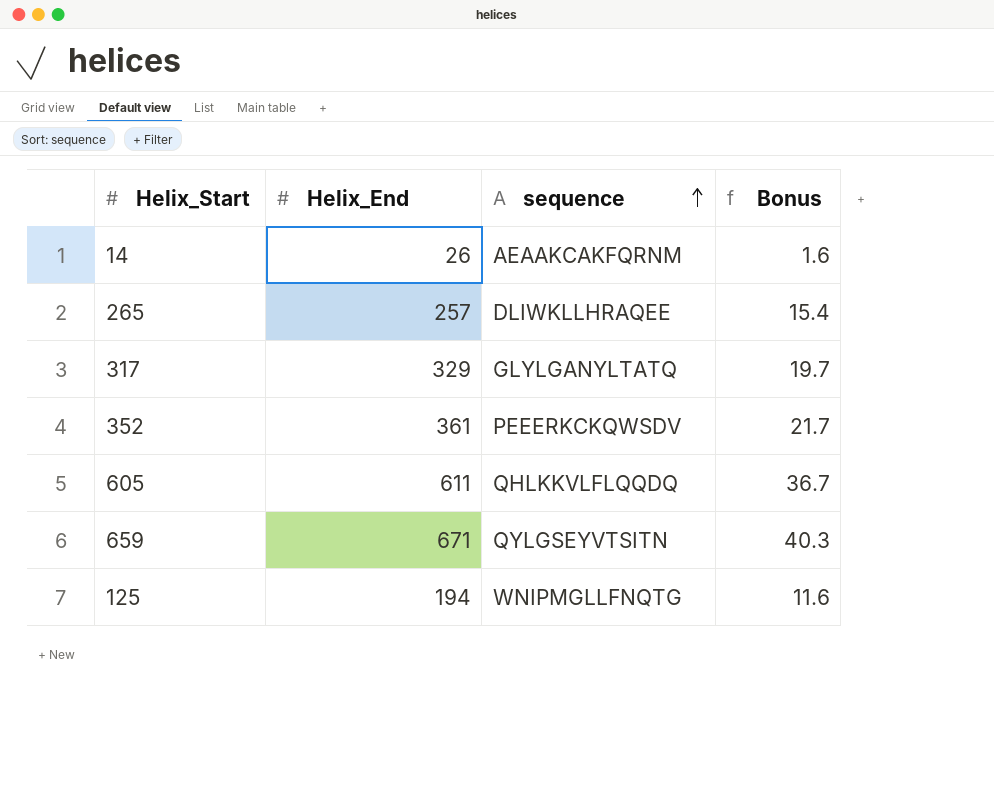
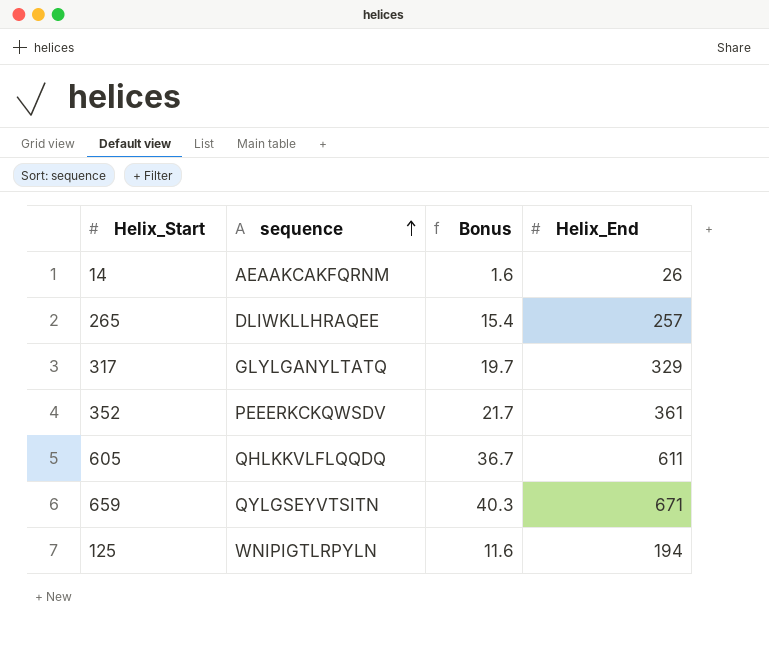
column Helix_End | position: 2 -> 4
125 | sequence: WNIPMGLLFNQTG -> WNIPIGTLRPYLN

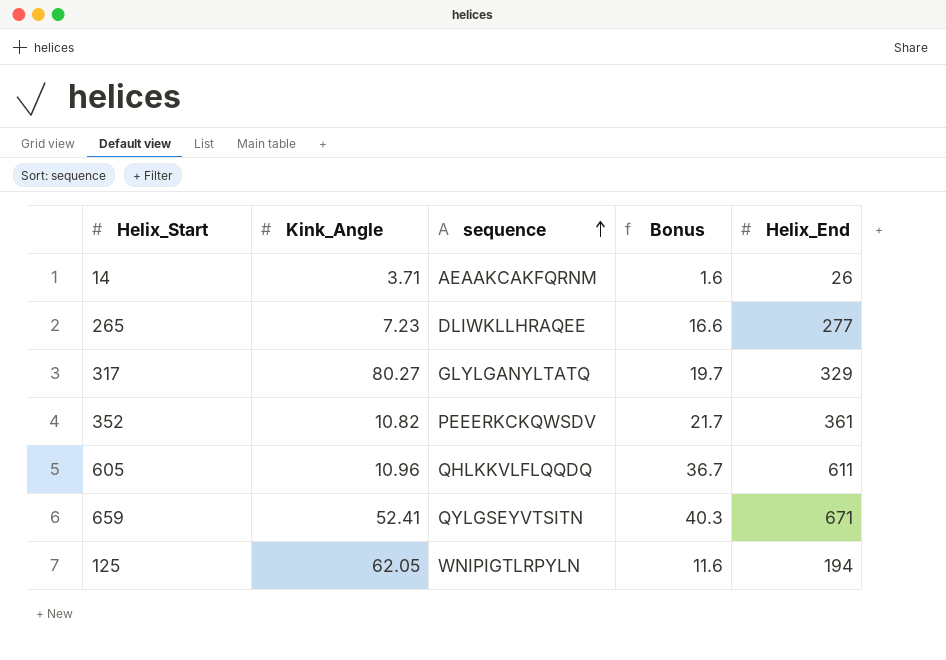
column Kink_Angle | position: none -> 2
265 | Bonus: 15.4 -> 16.6
265 | Helix_End: 257 -> 277

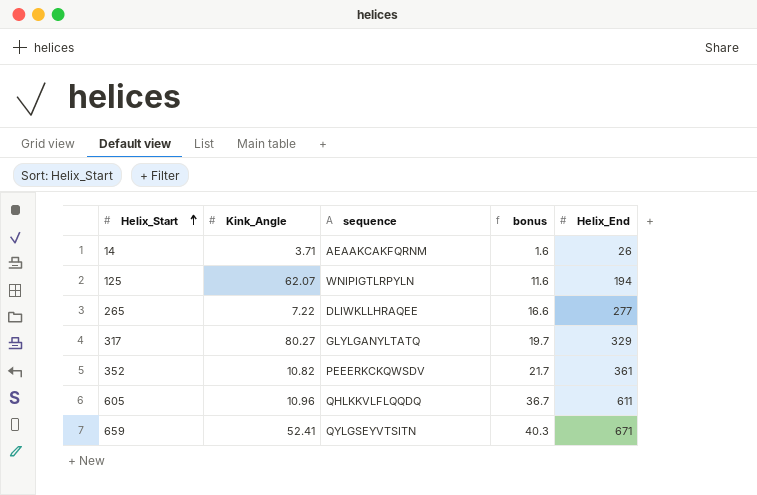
row order: sequence ascending -> Helix_Start ascending
column name: Bonus -> bonus
125 | Kink_Angle: 62.05 -> 62.07
265 | Kink_Angle: 7.23 -> 7.22

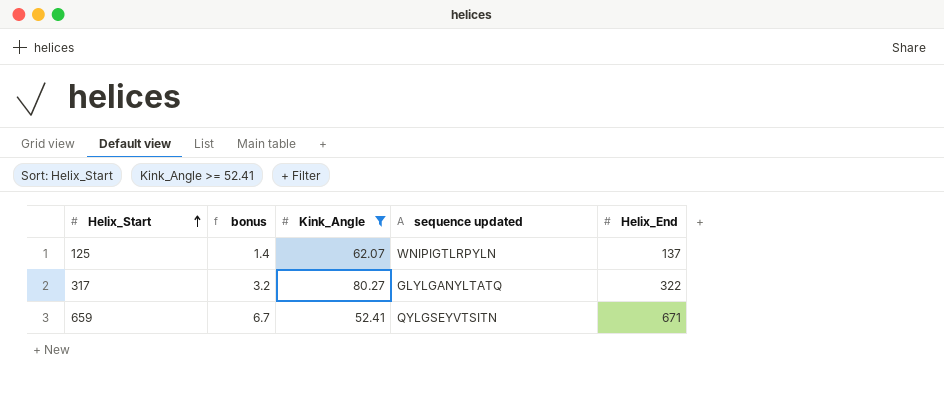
filter: none -> Kink_Angle >= 52.41
column bonus | formula: [Helix_End] * 0.06 -> [Helix_End] * 0.01
column bonus | position: 4 -> 2
column name: sequence -> sequence updated
125 | Helix_End: 194 -> 137
317 | Helix_End: 329 -> 322

